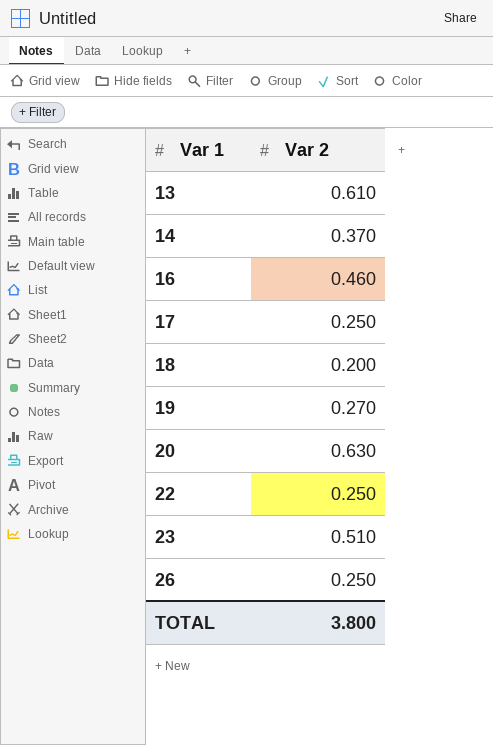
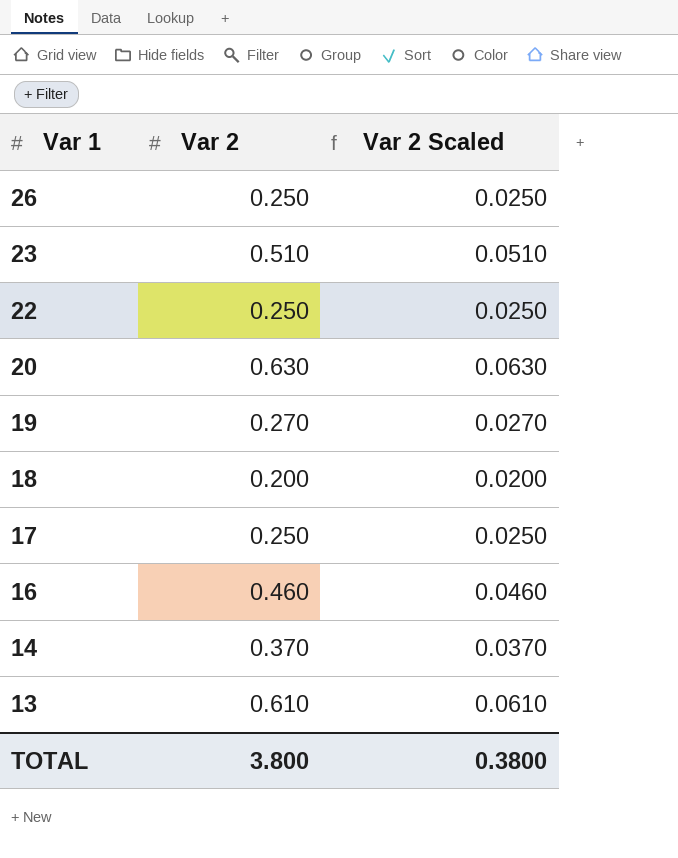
row order: Var 1 ascending -> Var 1 descending
column Var 2 Scaled | formula: none -> [Var 2] * 0.1

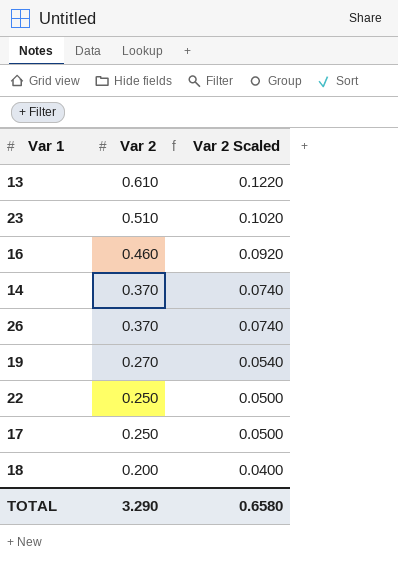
row order: Var 1 descending -> Var 2 descending
column Var 2 Scaled | formula: [Var 2] * 0.1 -> [Var 2] * 0.2
row 20: 0.630 | 0.0630 -> none
26 | Var 2: 0.250 -> 0.370
TOTAL | Var 2: 3.800 -> 3.290
TOTAL | Var 2 Scaled: 0.3800 -> 0.6580

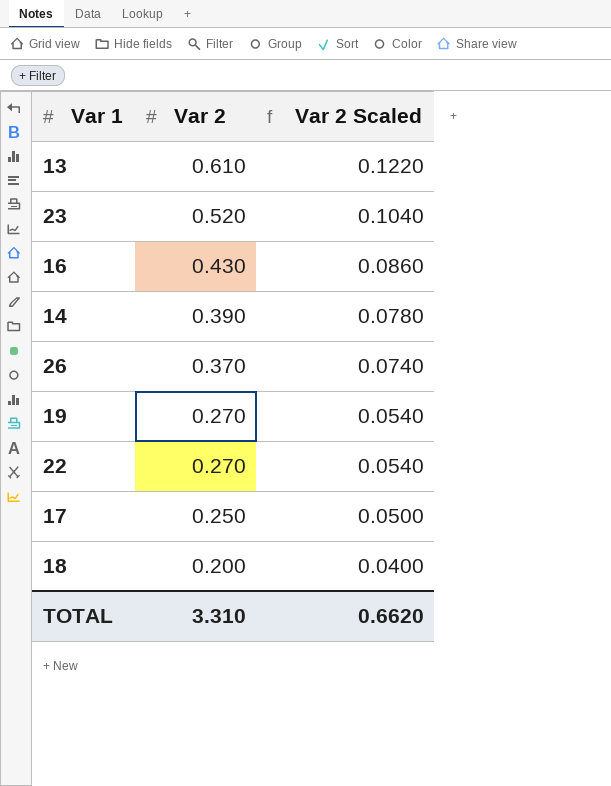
23 | Var 2: 0.510 -> 0.520
23 | Var 2 Scaled: 0.1020 -> 0.1040
16 | Var 2: 0.460 -> 0.430
16 | Var 2 Scaled: 0.0920 -> 0.0860
14 | Var 2: 0.370 -> 0.390
14 | Var 2 Scaled: 0.0740 -> 0.0780
22 | Var 2: 0.250 -> 0.270
22 | Var 2 Scaled: 0.0500 -> 0.0540
TOTAL | Var 2: 3.290 -> 3.310
TOTAL | Var 2 Scaled: 0.6580 -> 0.6620

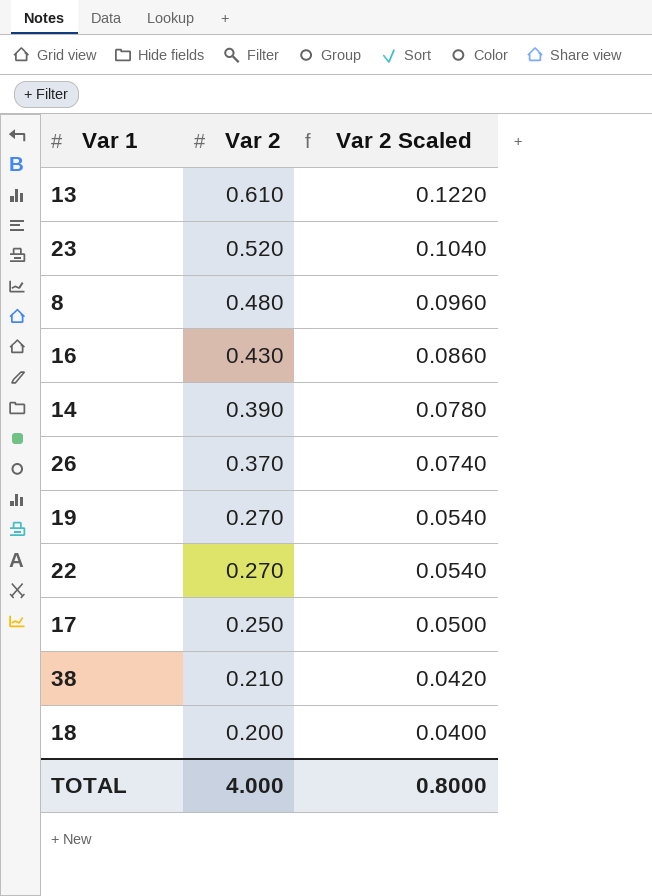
row 8: none -> 0.480 | 0.0960
row 38: none -> 0.210 | 0.0420
TOTAL | Var 2: 3.310 -> 4.000
TOTAL | Var 2 Scaled: 0.6620 -> 0.8000

